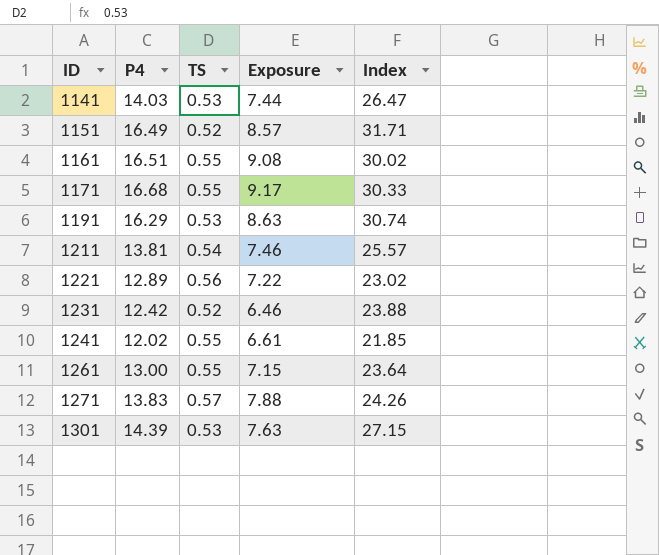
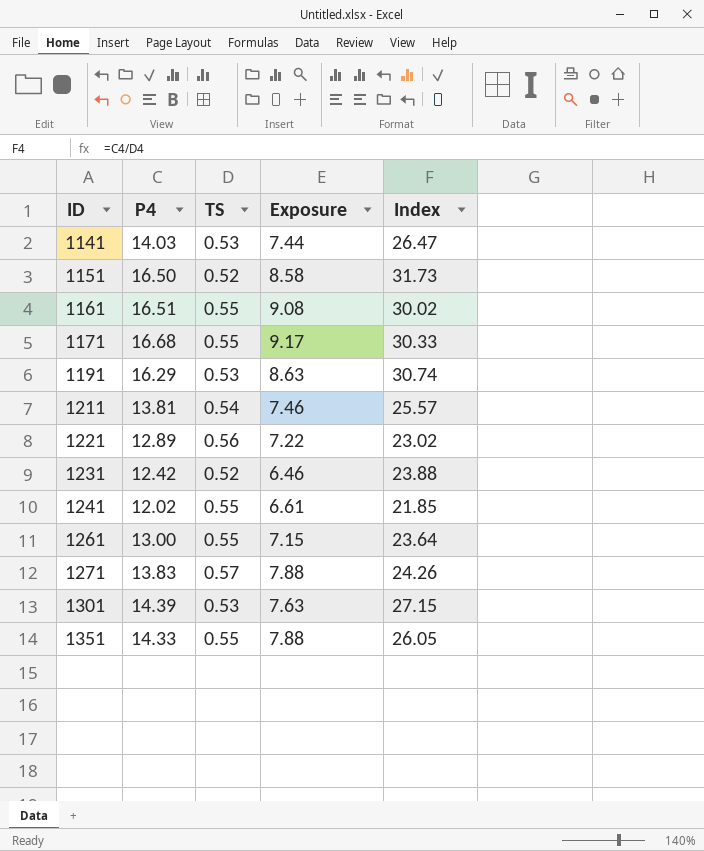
1151 | P4: 16.49 -> 16.50
1151 | Exposure: 8.57 -> 8.58
1151 | Index: 31.71 -> 31.73
row 1351: none -> 14.33 | 0.55 | 7.88 | 26.05

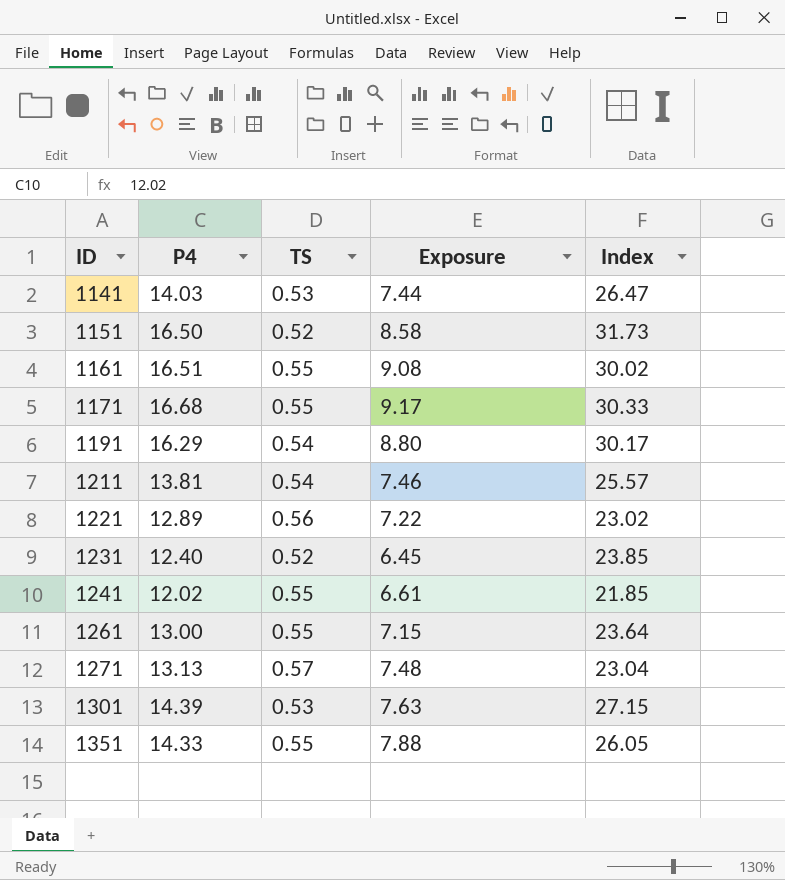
1191 | TS: 0.53 -> 0.54
1191 | Exposure: 8.63 -> 8.80
1191 | Index: 30.74 -> 30.17
1231 | P4: 12.42 -> 12.40
1231 | Exposure: 6.46 -> 6.45
1231 | Index: 23.88 -> 23.85
1271 | P4: 13.83 -> 13.13
1271 | Exposure: 7.88 -> 7.48
1271 | Index: 24.26 -> 23.04

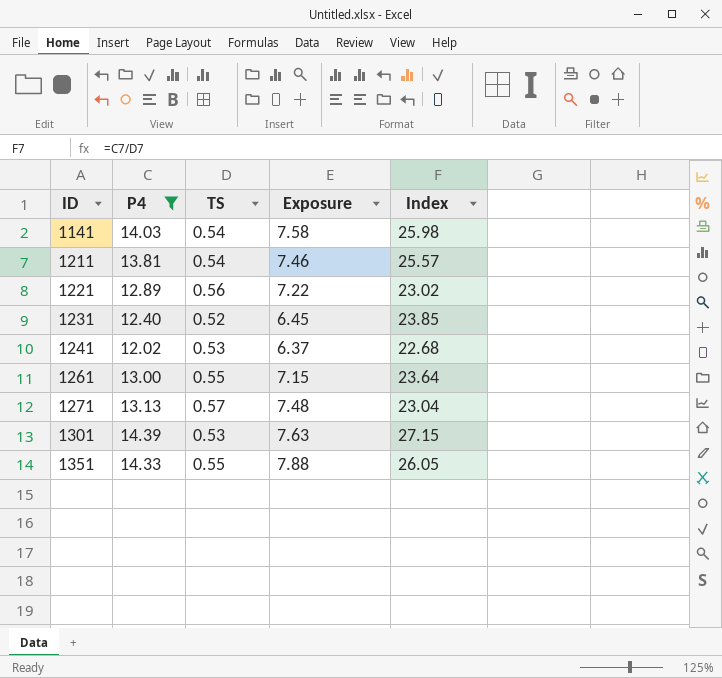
filter: none -> P4 <= 14.39
1141 | TS: 0.53 -> 0.54
1141 | Exposure: 7.44 -> 7.58
1141 | Index: 26.47 -> 25.98
1241 | TS: 0.55 -> 0.53
1241 | Exposure: 6.61 -> 6.37
1241 | Index: 21.85 -> 22.68

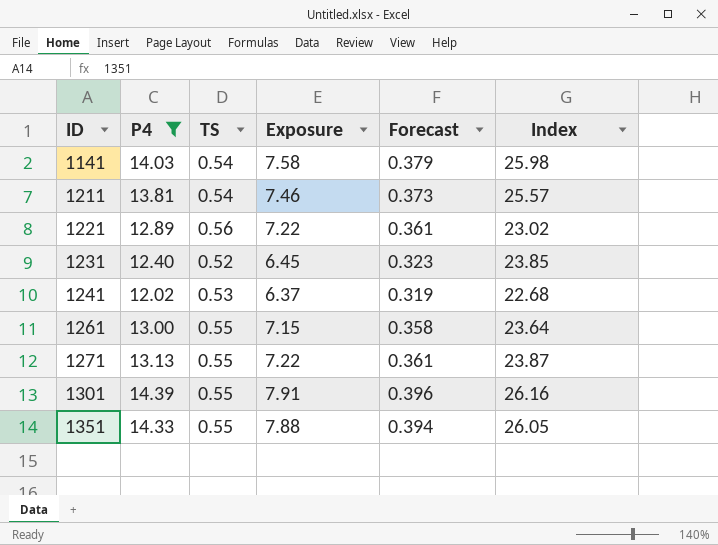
column Forecast | formula: none -> [Exposure] * 0.05
1271 | TS: 0.57 -> 0.55
1271 | Exposure: 7.48 -> 7.22
1271 | Index: 23.04 -> 23.87
1301 | TS: 0.53 -> 0.55
1301 | Exposure: 7.63 -> 7.91
1301 | Index: 27.15 -> 26.16

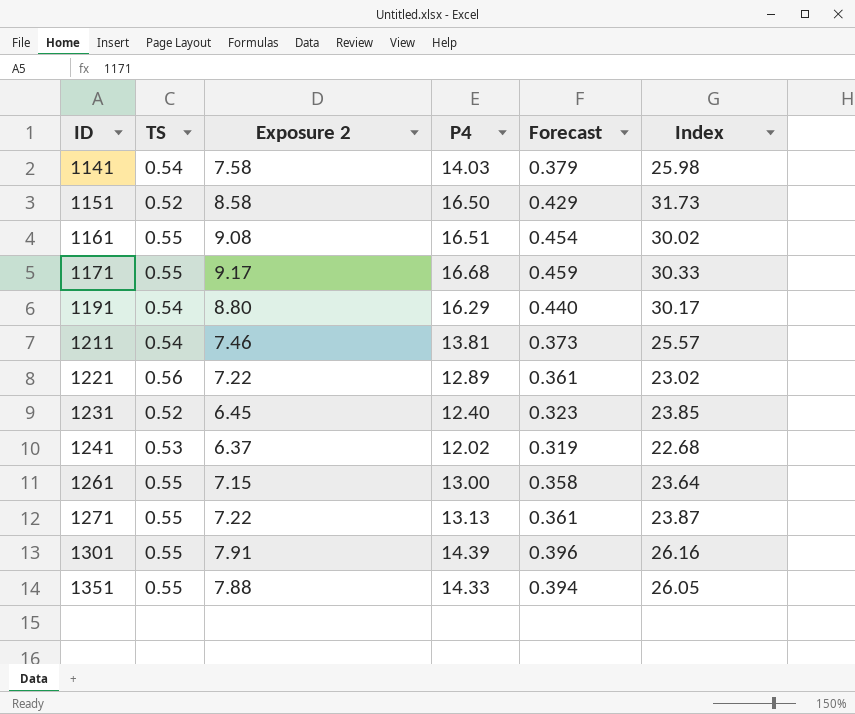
filter: P4 <= 14.39 -> none
column name: Exposure -> Exposure 2
column P4 | position: 2 -> 4

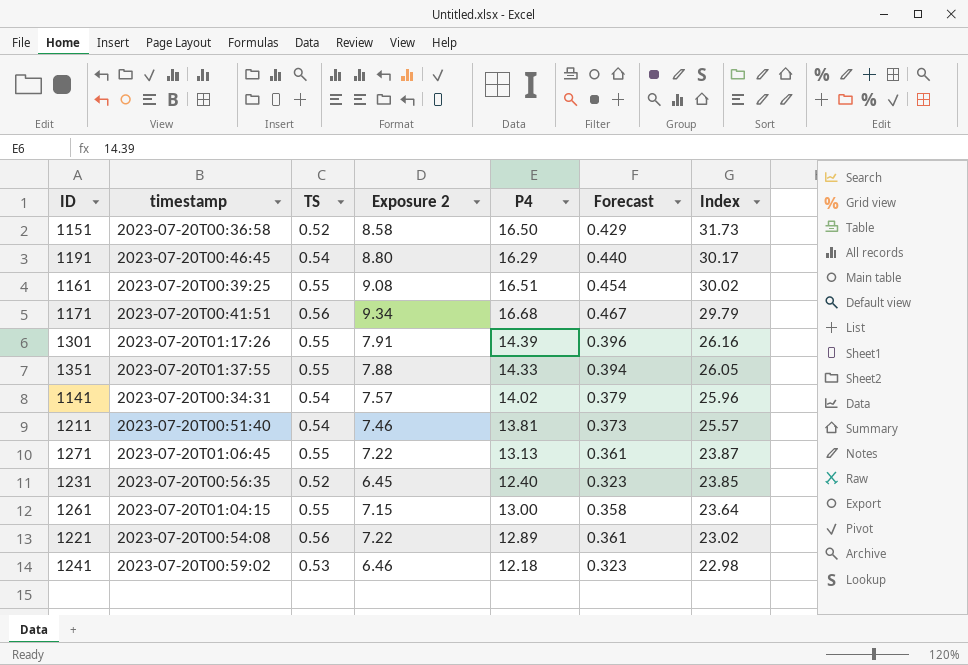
row order: ID ascending -> Index descending
column timestamp | position: none -> 2
1171 | TS: 0.55 -> 0.56
1171 | Exposure 2: 9.17 -> 9.34
1171 | Forecast: 0.459 -> 0.467
1171 | Index: 30.33 -> 29.79
1141 | Exposure 2: 7.58 -> 7.57
1141 | P4: 14.03 -> 14.02
1141 | Index: 25.98 -> 25.96
1241 | Exposure 2: 6.37 -> 6.46
1241 | P4: 12.02 -> 12.18
1241 | Forecast: 0.319 -> 0.323
1241 | Index: 22.68 -> 22.98

